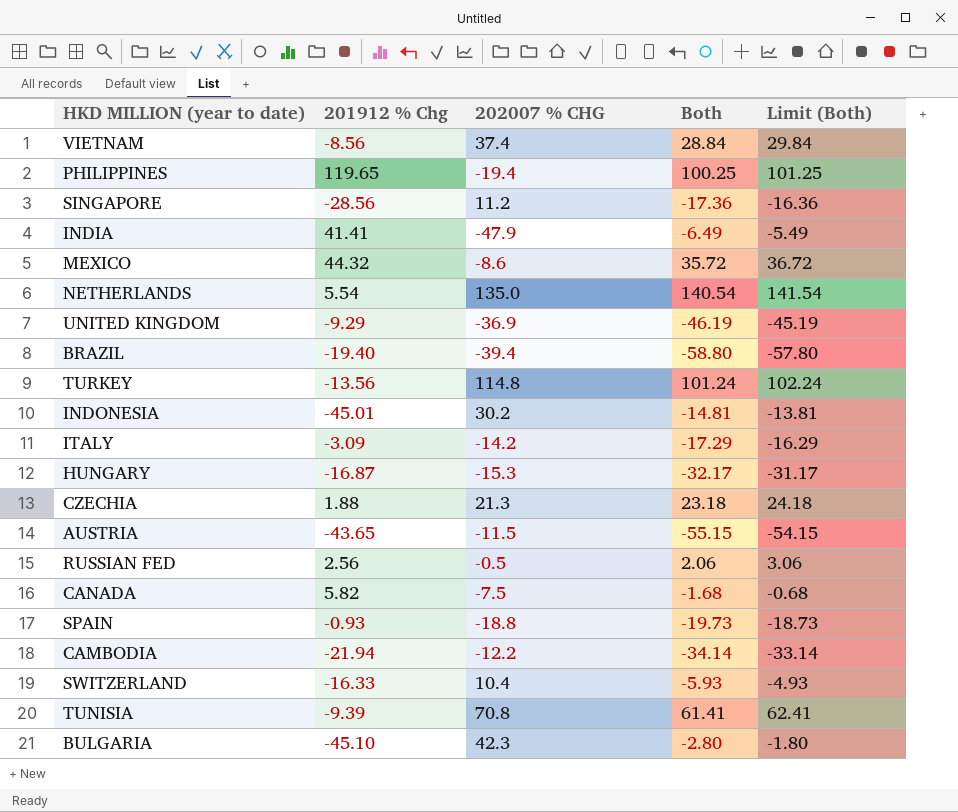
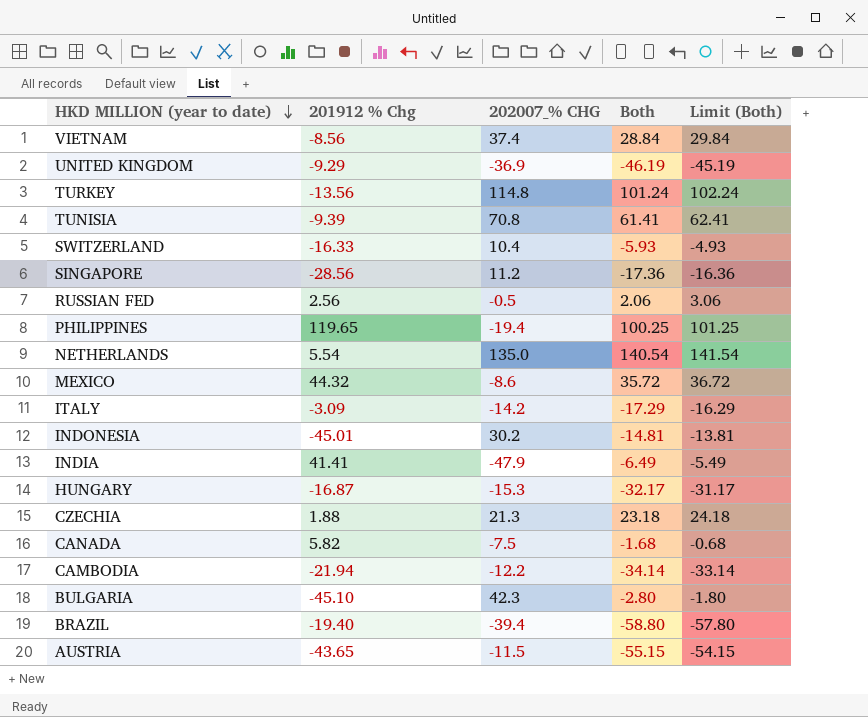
row order: none -> HKD MILLION (year to date) descending
column name: 202007 % CHG -> 202007_% CHG
row SPAIN: -0.93 | -18.8 | -19.73 | -18.73 -> none

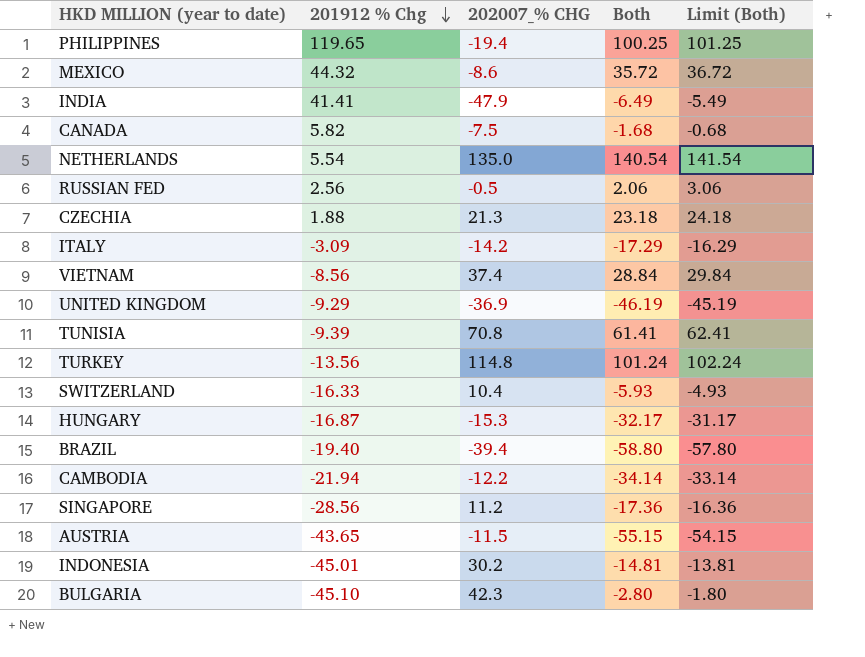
row order: HKD MILLION (year to date) descending -> 201912 % Chg descending

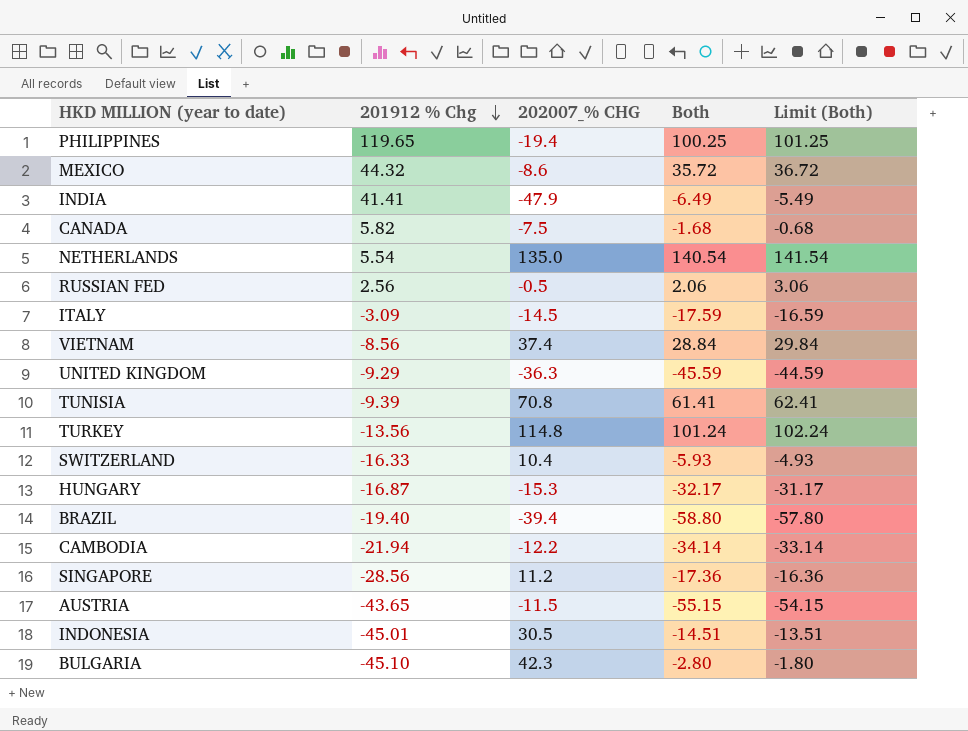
row CZECHIA: 1.88 | 21.3 | 23.18 | 24.18 -> none
ITALY | 202007_% CHG: -14.2 -> -14.5
ITALY | Both: -17.29 -> -17.59
ITALY | Limit (Both): -16.29 -> -16.59
UNITED KINGDOM | 202007_% CHG: -36.9 -> -36.3
UNITED KINGDOM | Both: -46.19 -> -45.59
UNITED KINGDOM | Limit (Both): -45.19 -> -44.59
INDONESIA | 202007_% CHG: 30.2 -> 30.5
INDONESIA | Both: -14.81 -> -14.51
INDONESIA | Limit (Both): -13.81 -> -13.51

